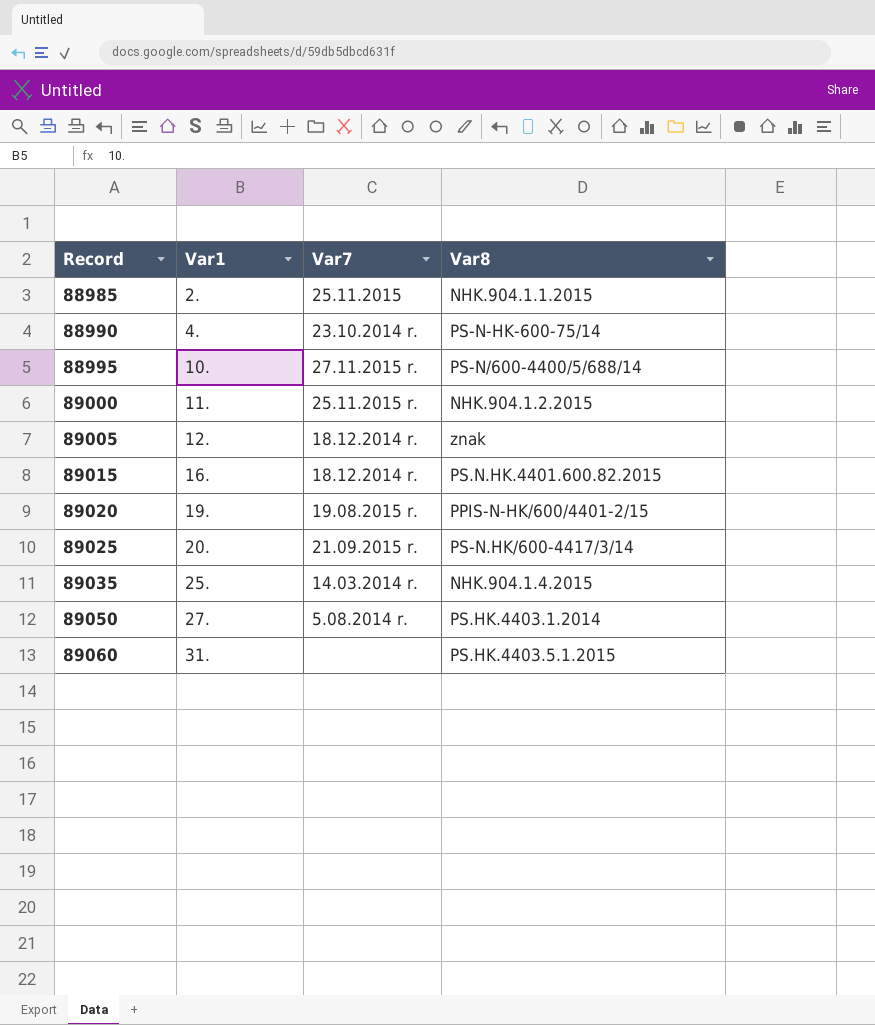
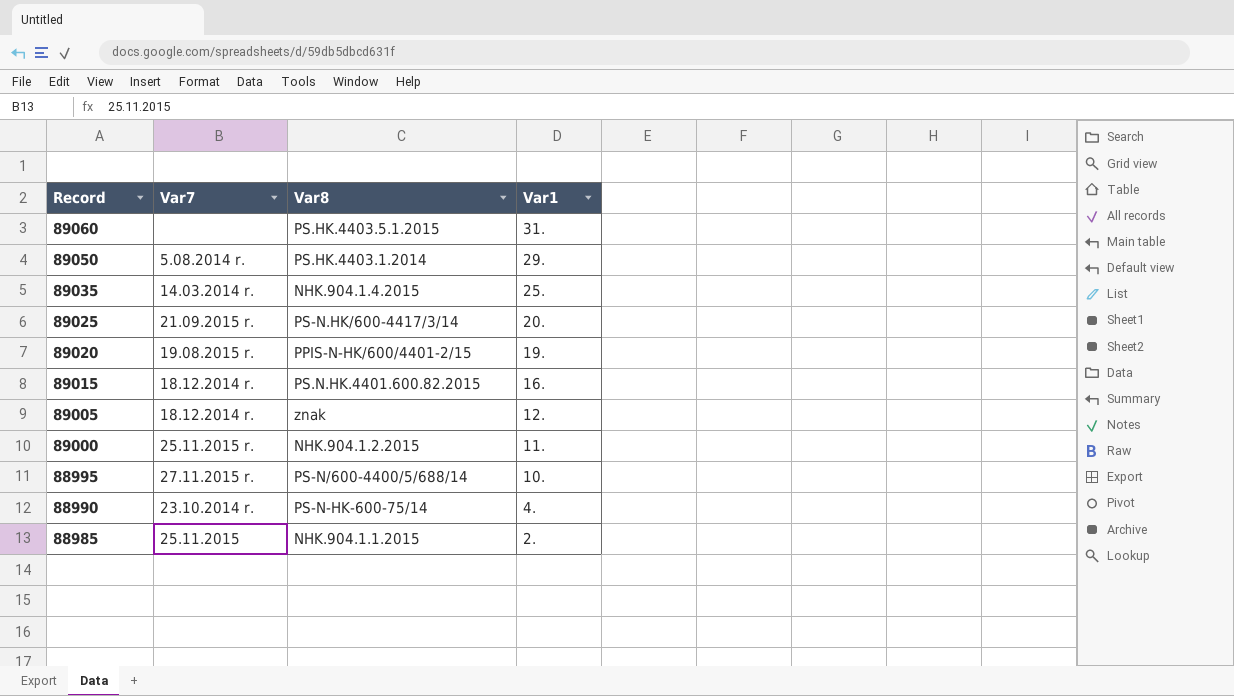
row order: Record ascending -> Record descending
column Var1 | position: 2 -> 4
89050 | Var1: 27. -> 29.

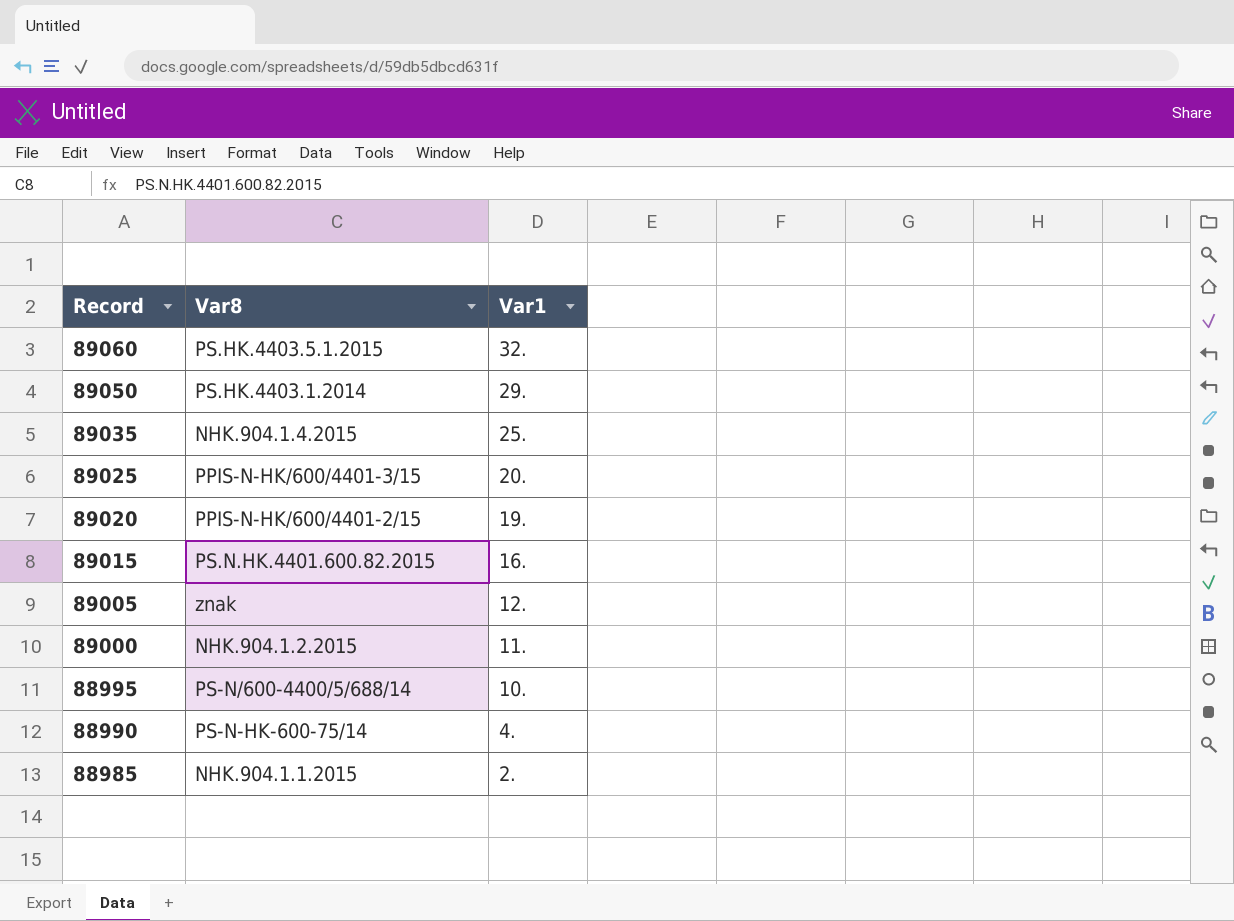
column Var7 | position: 2 -> none
89060 | Var1: 31. -> 32.
89025 | Var8: PS-N.HK/600-4417/3/14 -> PPIS-N-HK/600/4401-3/15

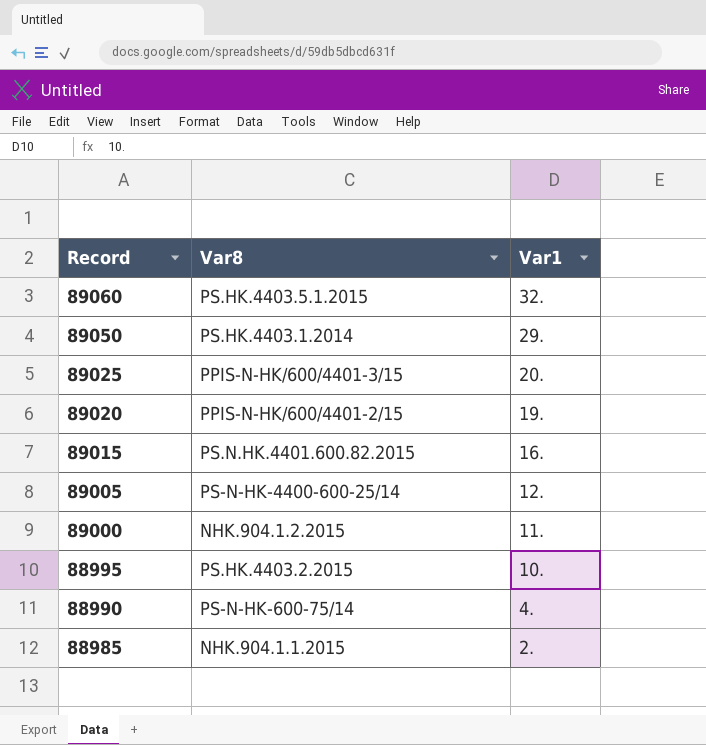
row 89035: NHK.904.1.4.2015 | 25. -> none
89005 | Var8: znak -> PS-N-HK-4400-600-25/14
88995 | Var8: PS-N/600-4400/5/688/14 -> PS.HK.4403.2.2015

